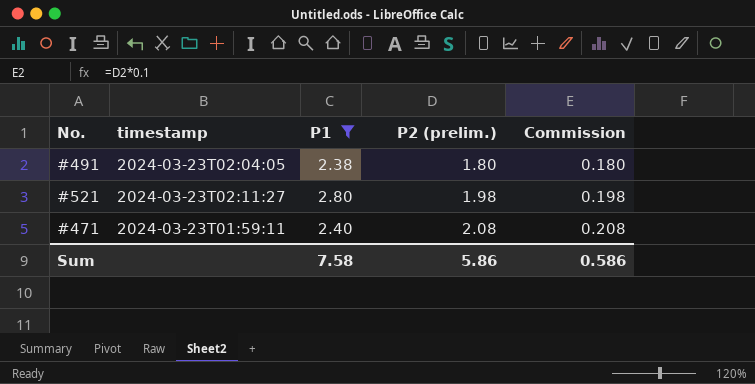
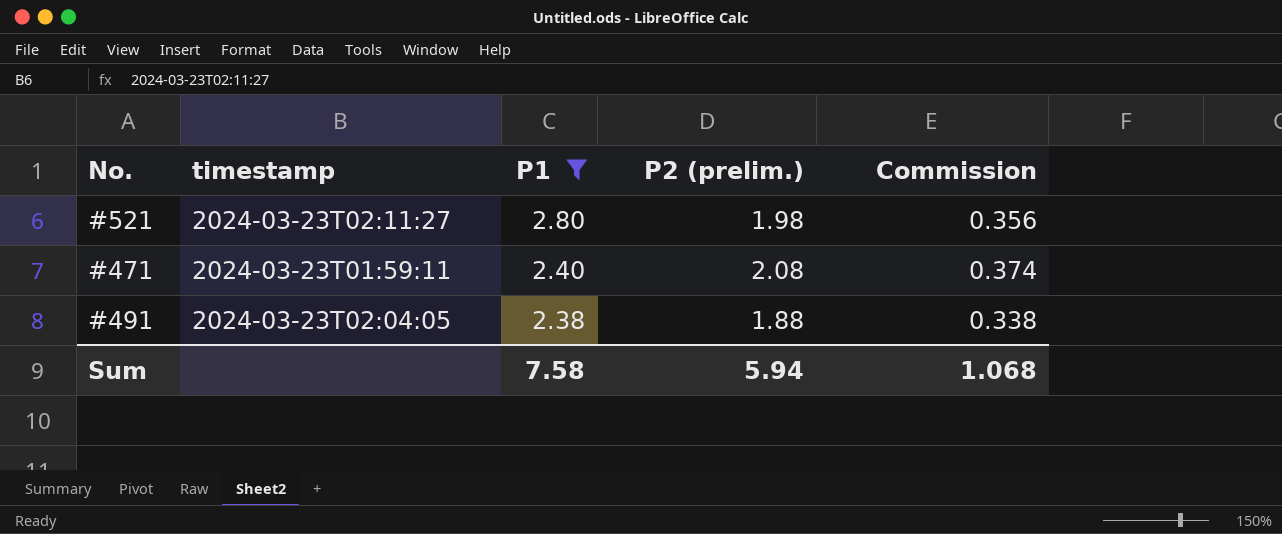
row order: P2 (prelim.) ascending -> P1 descending
column Commission | formula: [P2 (prelim.)] * 0.1 -> [P2 (prelim.)] * 0.18
#491 | P2 (prelim.): 1.80 -> 1.88
Sum | P2 (prelim.): 5.86 -> 5.94
Sum | Commission: 0.586 -> 1.068

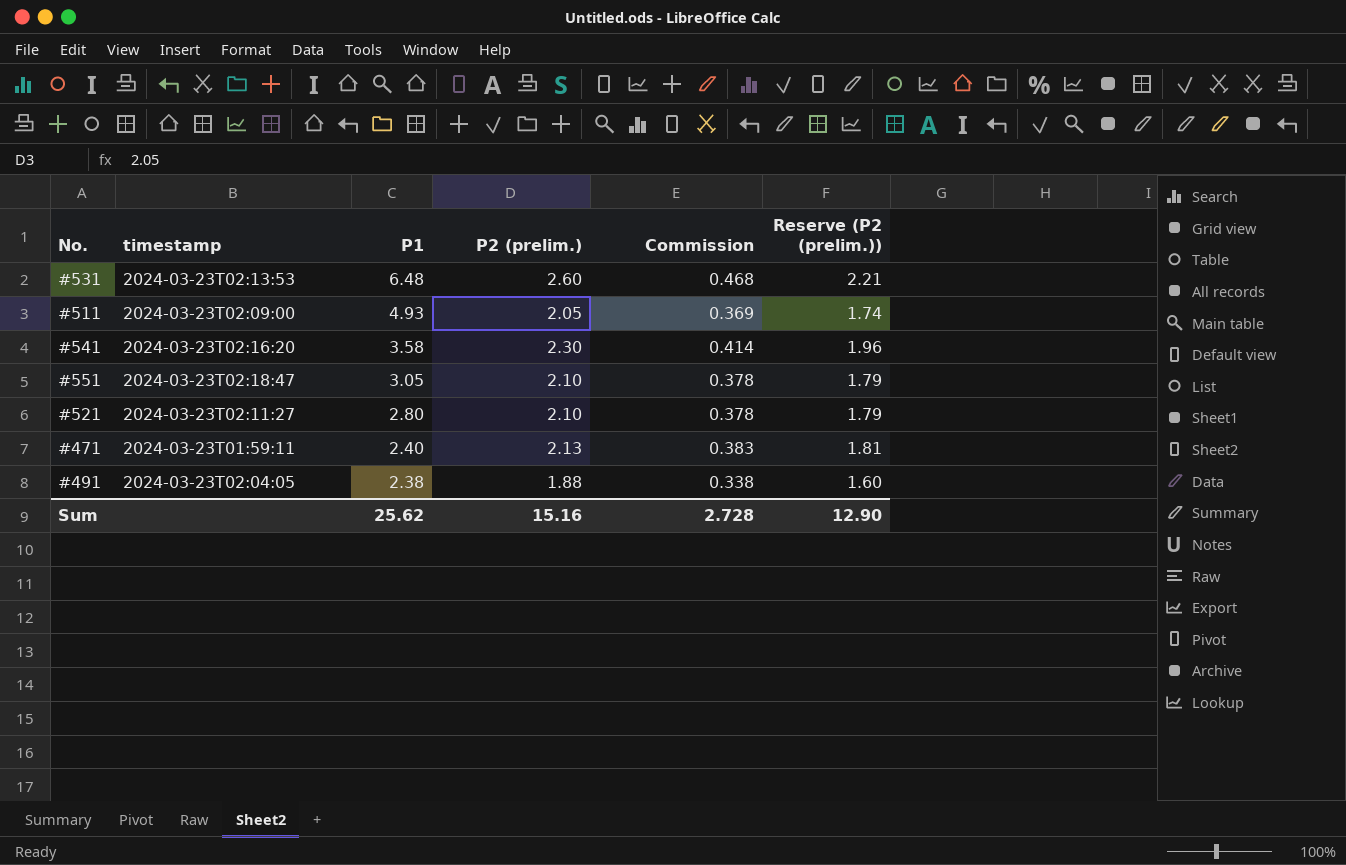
filter: P1 <= 2.80 -> none
column Reserve (P2 (prelim.)) | formula: none -> [P2 (prelim.)] * 0.85
#521 | P2 (prelim.): 1.98 -> 2.10
#521 | Commission: 0.356 -> 0.378
#471 | P2 (prelim.): 2.08 -> 2.13
#471 | Commission: 0.374 -> 0.383
Sum | P1: 7.58 -> 25.62
Sum | P2 (prelim.): 5.94 -> 15.16
Sum | Commission: 1.068 -> 2.728

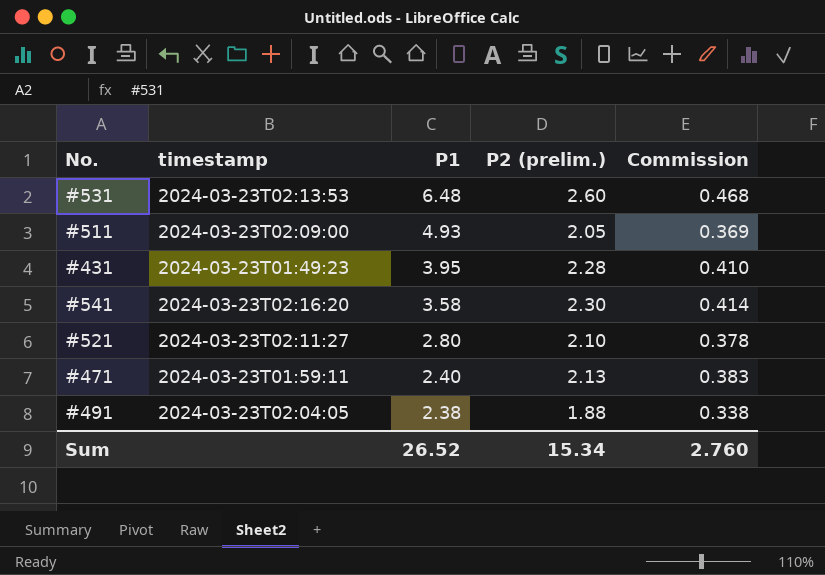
column Reserve (P2 (prelim.)) | formula: [P2 (prelim.)] * 0.85 -> none
row #551: 2024-03-23T02:18:47 | 3.05 | 2.10 | 0.378 | 1.79 -> none
row #431: none -> 2024-03-23T01:49:23 | 3.95 | 2.28 | 0.410
Sum | P1: 25.62 -> 26.52
Sum | P2 (prelim.): 15.16 -> 15.34
Sum | Commission: 2.728 -> 2.760

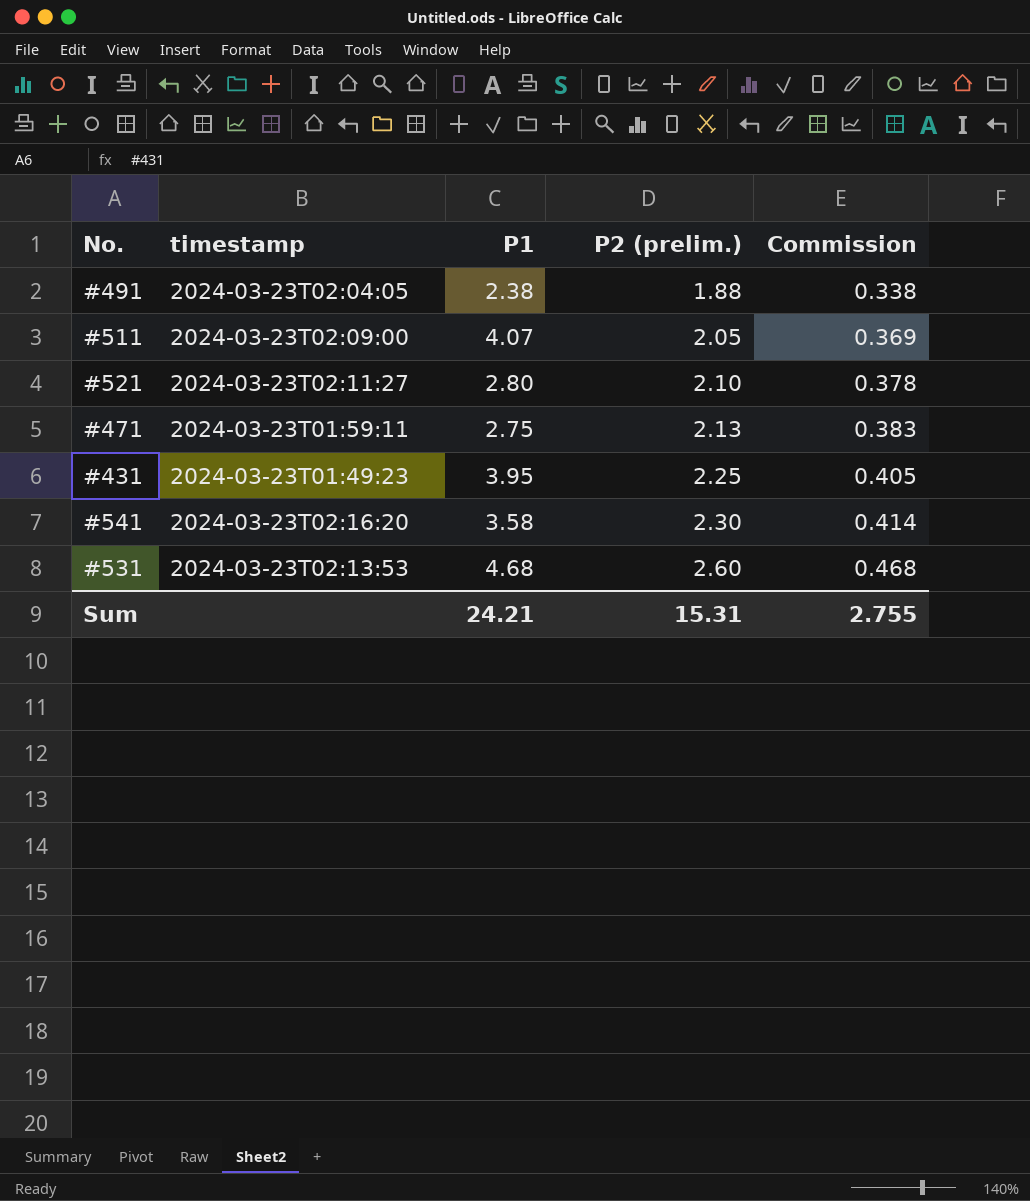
row order: P1 descending -> P2 (prelim.) ascending
#511 | P1: 4.93 -> 4.07
#471 | P1: 2.40 -> 2.75
#431 | P2 (prelim.): 2.28 -> 2.25
#431 | Commission: 0.410 -> 0.405
#531 | P1: 6.48 -> 4.68
Sum | P1: 26.52 -> 24.21
Sum | P2 (prelim.): 15.34 -> 15.31
Sum | Commission: 2.760 -> 2.755

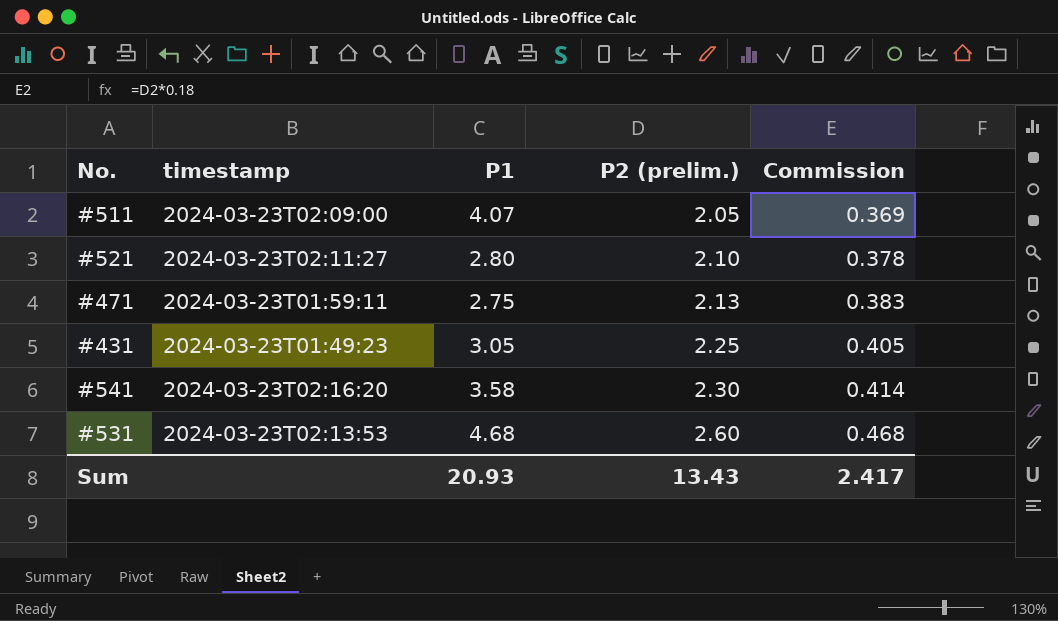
row #491: 2024-03-23T02:04:05 | 2.38 | 1.88 | 0.338 -> none
#431 | P1: 3.95 -> 3.05
Sum | P1: 24.21 -> 20.93
Sum | P2 (prelim.): 15.31 -> 13.43
Sum | Commission: 2.755 -> 2.417

